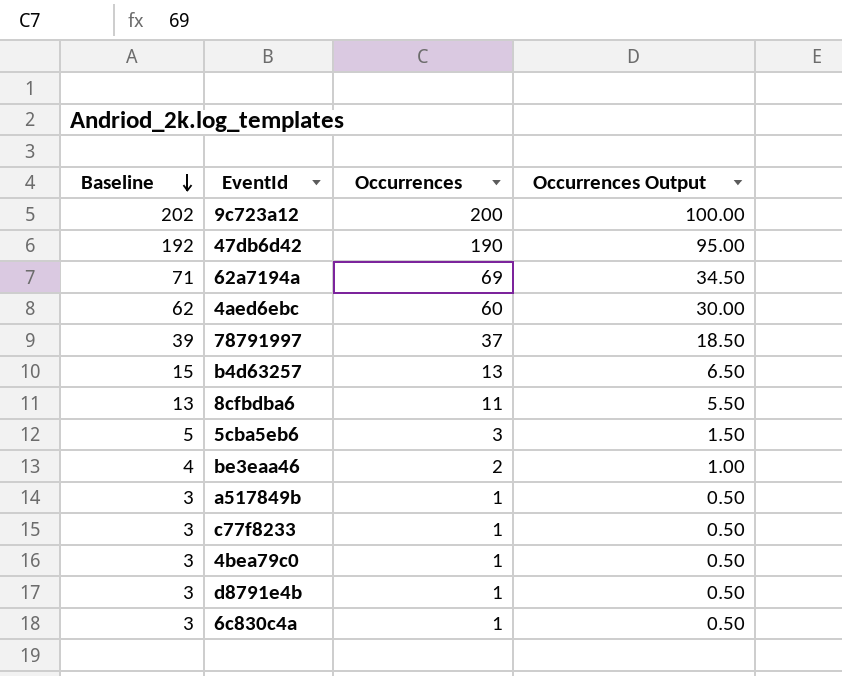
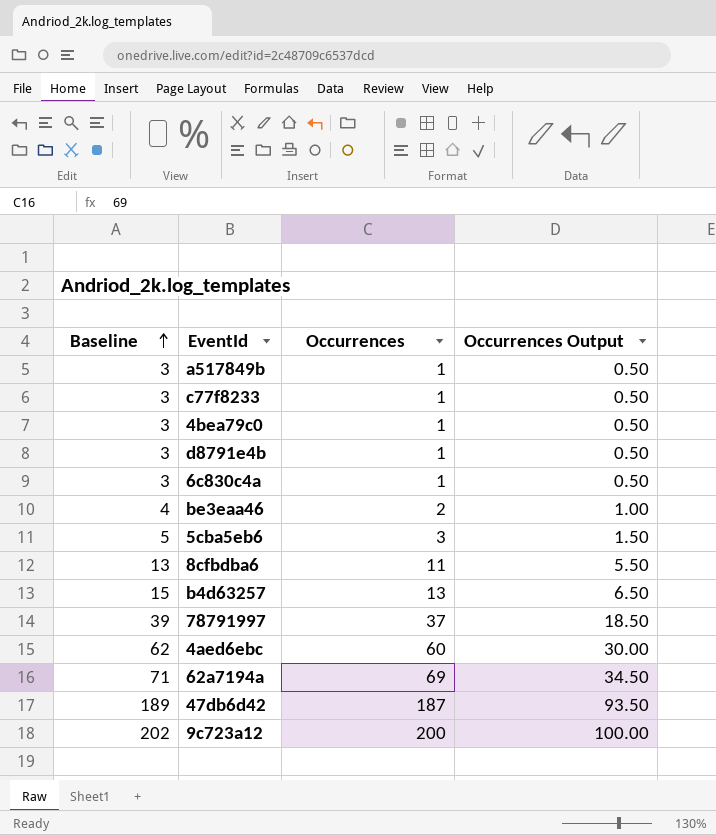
row order: Baseline descending -> Baseline ascending
47db6d42 | Baseline: 192 -> 189
47db6d42 | Occurrences: 190 -> 187
47db6d42 | Occurrences Output: 95.00 -> 93.50

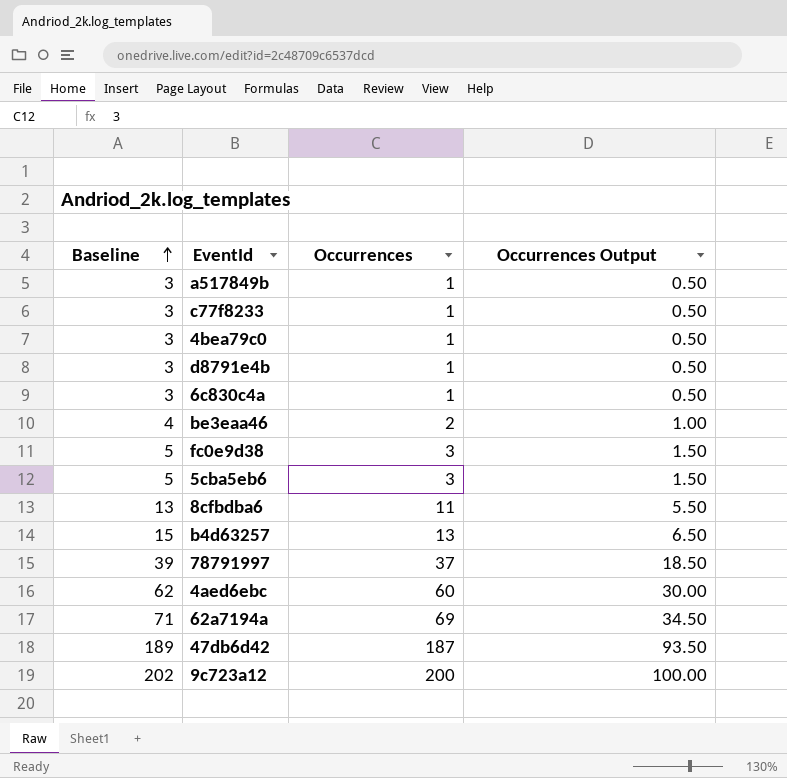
row fc0e9d38: none -> 5 | 3 | 1.50

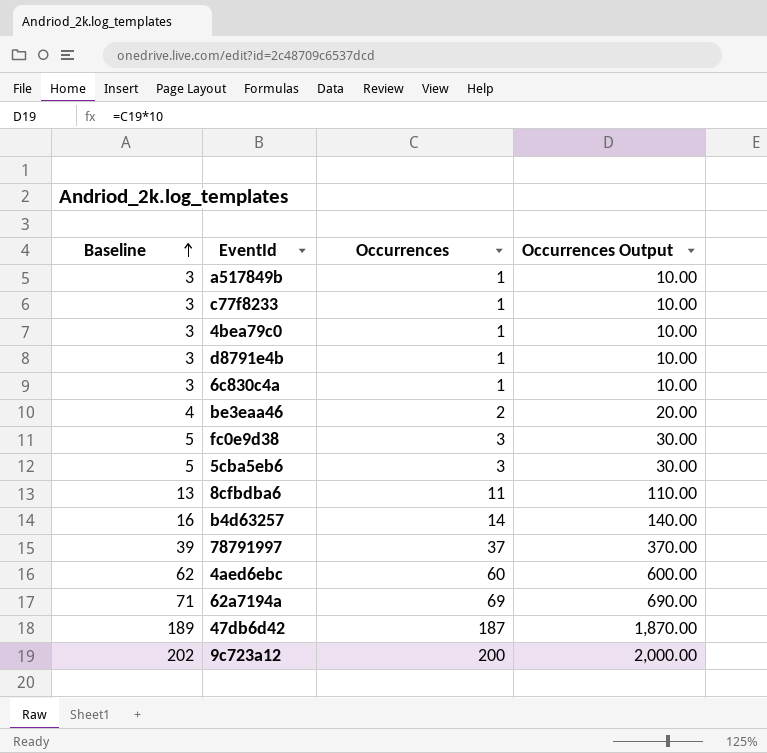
column Occurrences Output | formula: [Occurrences] * 0.5 -> [Occurrences] * 10
b4d63257 | Baseline: 15 -> 16
b4d63257 | Occurrences: 13 -> 14

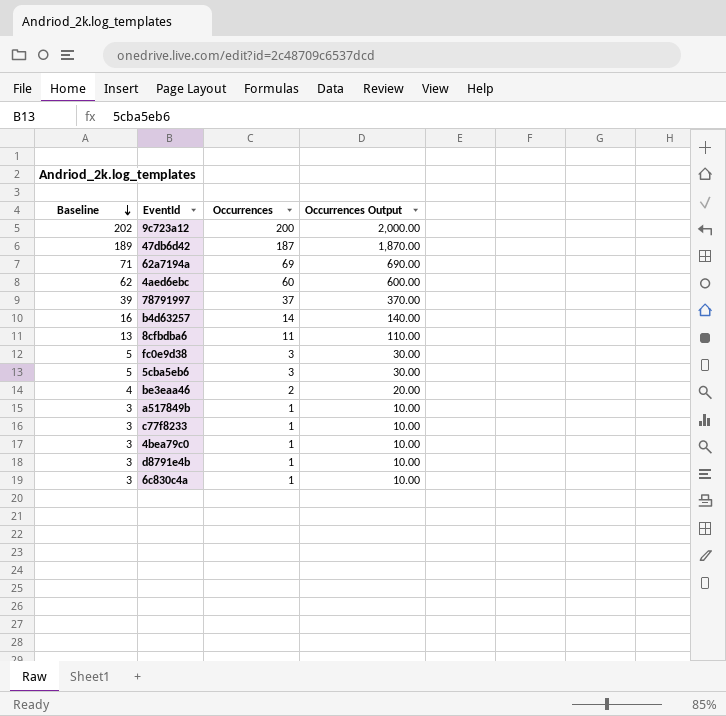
row order: Baseline ascending -> Baseline descending

